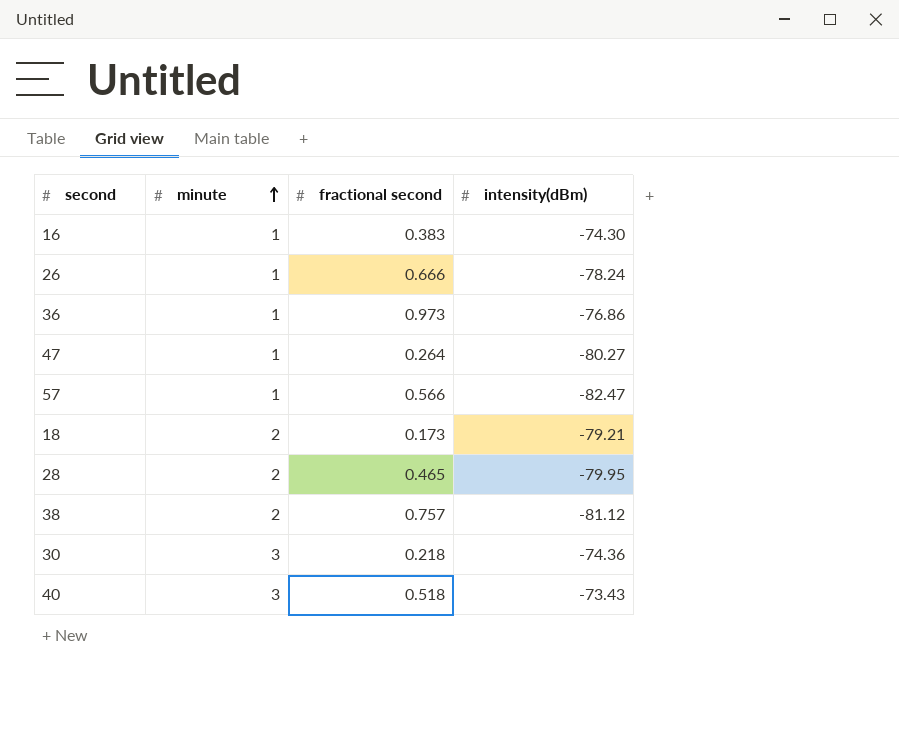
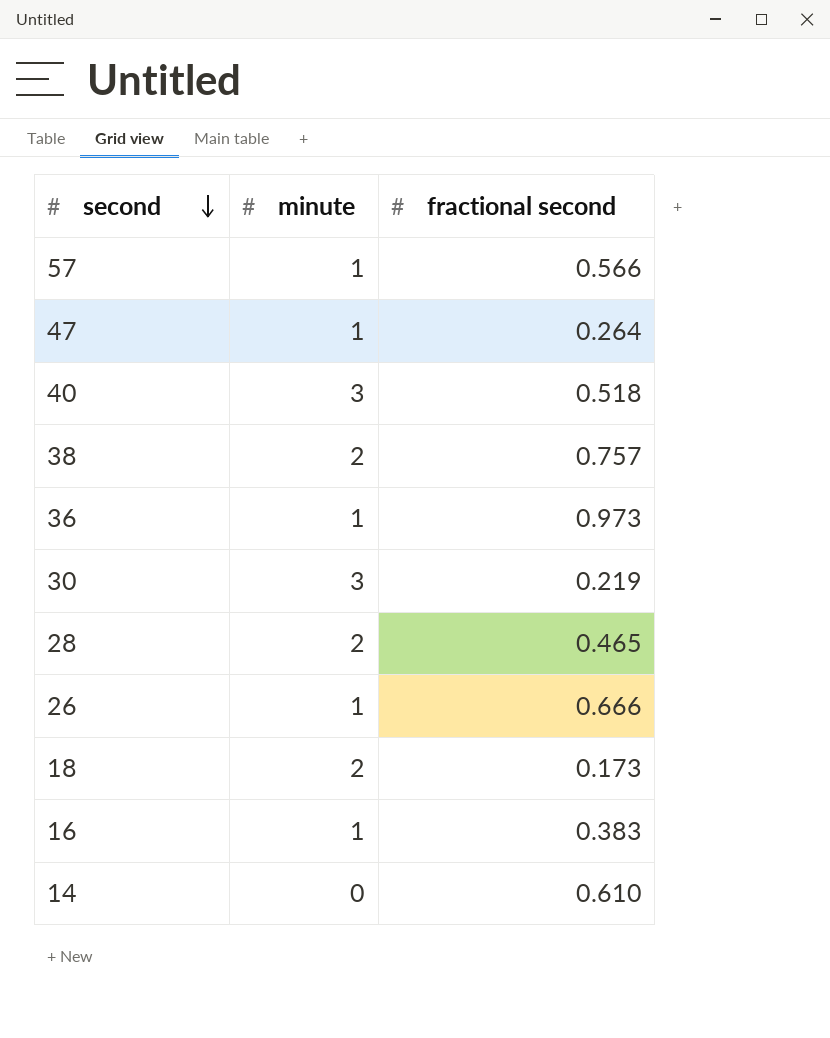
row order: minute ascending -> second descending
column intensity(dBm) | position: 4 -> none
30 | fractional second: 0.218 -> 0.219
row 14: none -> 0 | 0.610

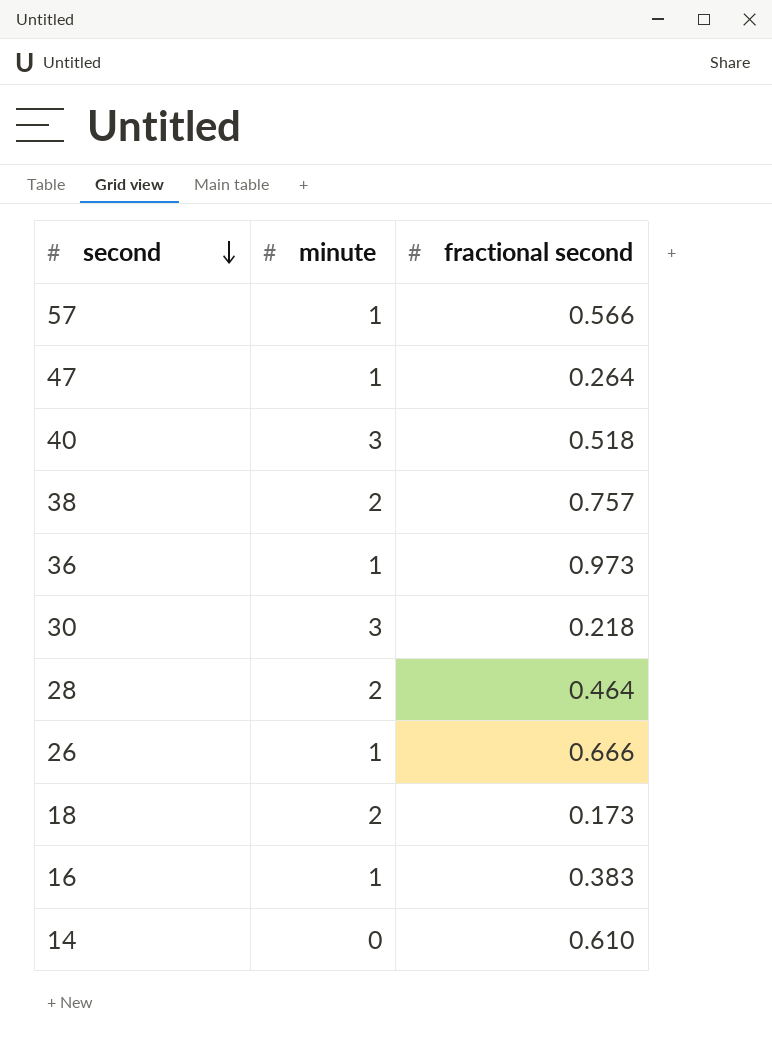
30 | fractional second: 0.219 -> 0.218
28 | fractional second: 0.465 -> 0.464

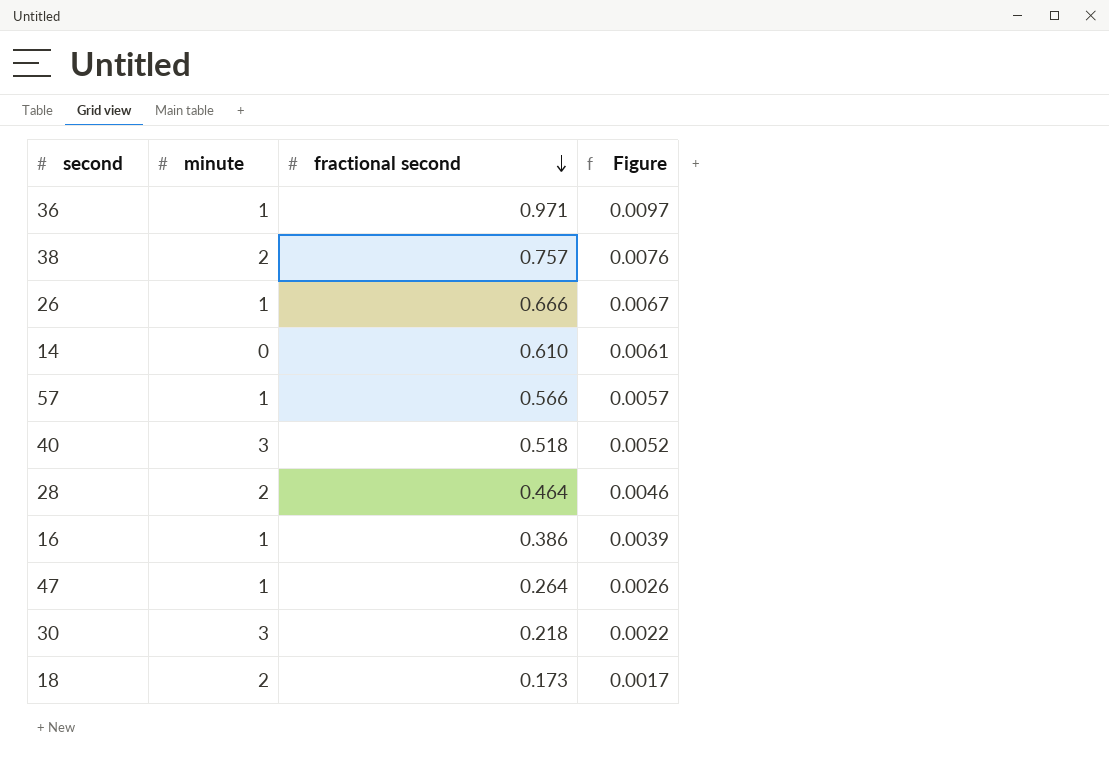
row order: second descending -> fractional second descending
column Figure | formula: none -> [fractional second] * 0.01
36 | fractional second: 0.973 -> 0.971
16 | fractional second: 0.383 -> 0.386

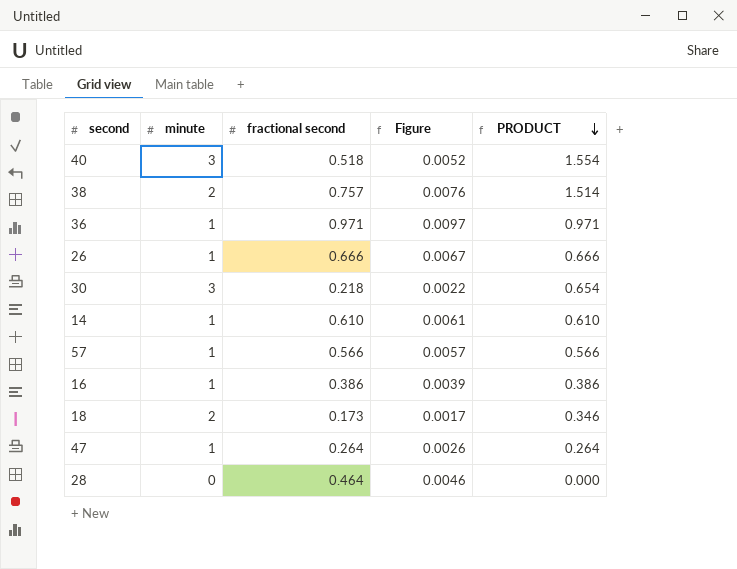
row order: fractional second descending -> PRODUCT descending
column PRODUCT | formula: none -> [minute] * [fractional second]
14 | minute: 0 -> 1
28 | minute: 2 -> 0

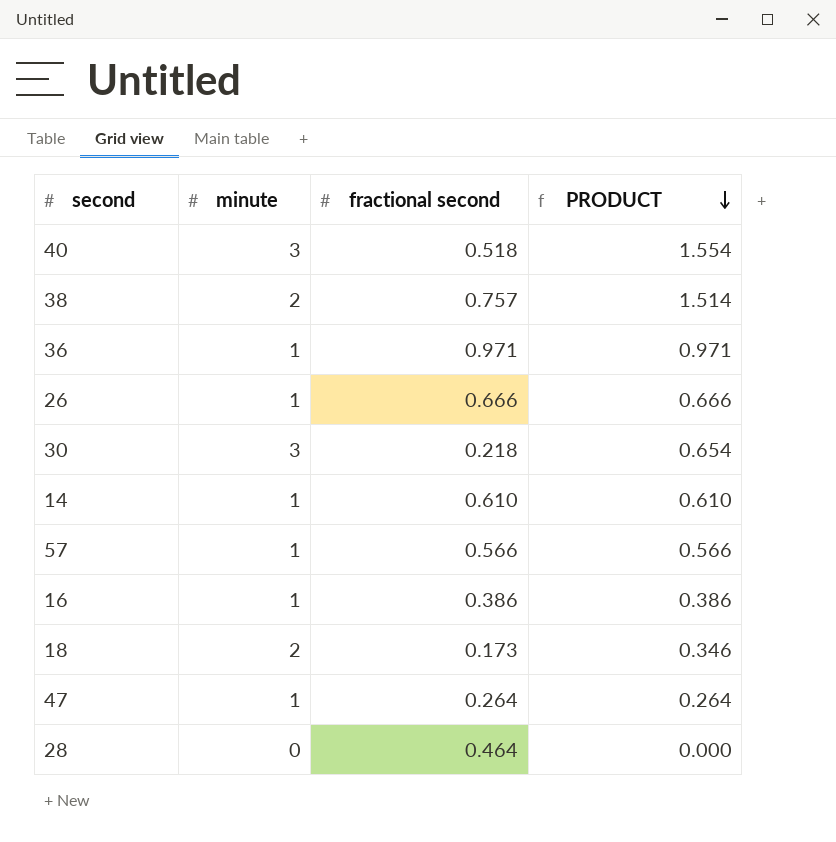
column Figure | formula: [fractional second] * 0.01 -> none

